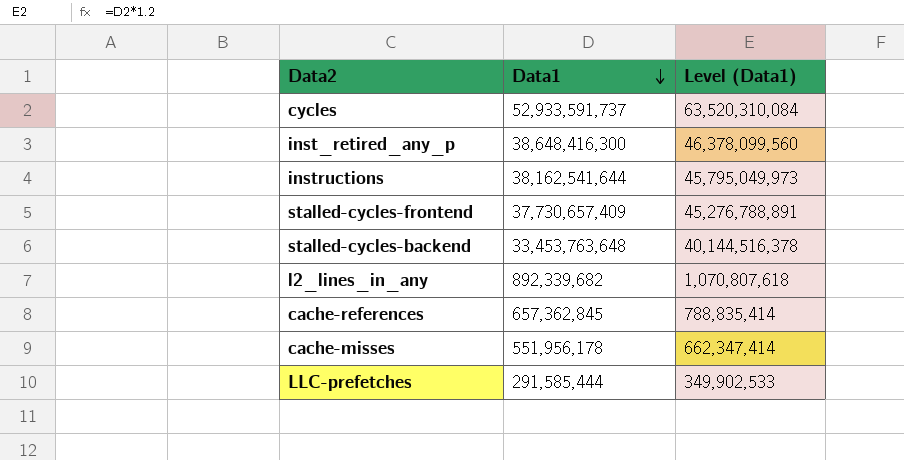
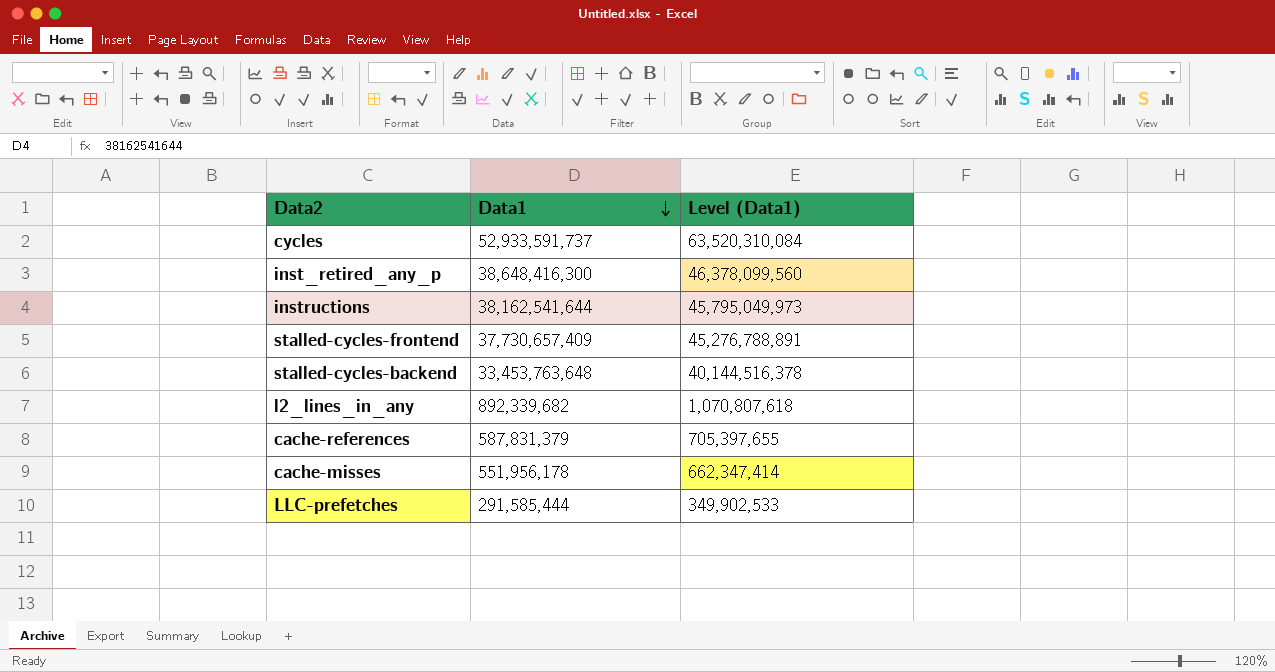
cache-references | Data1: 657,362,845 -> 587,831,379
cache-references | Level (Data1): 788,835,414 -> 705,397,655

